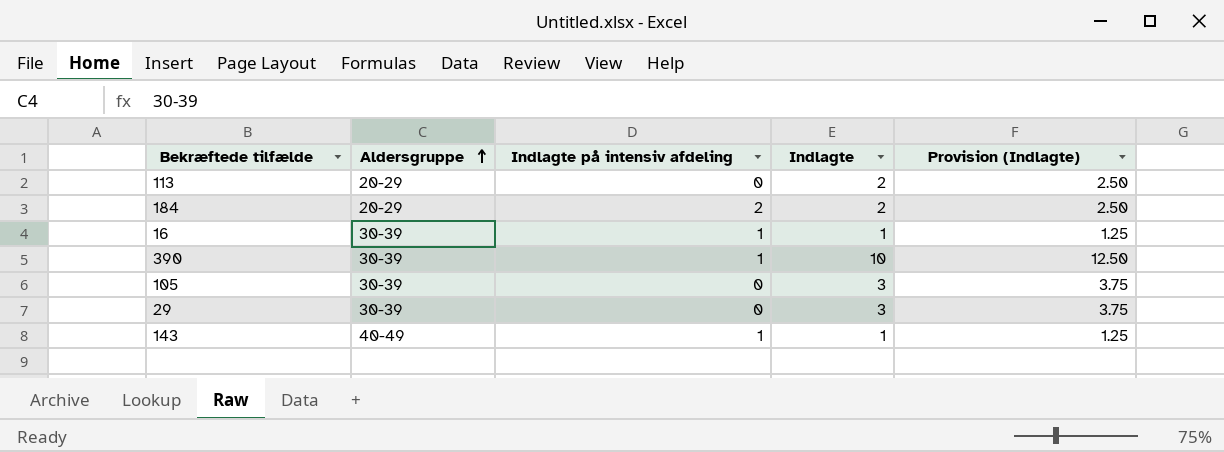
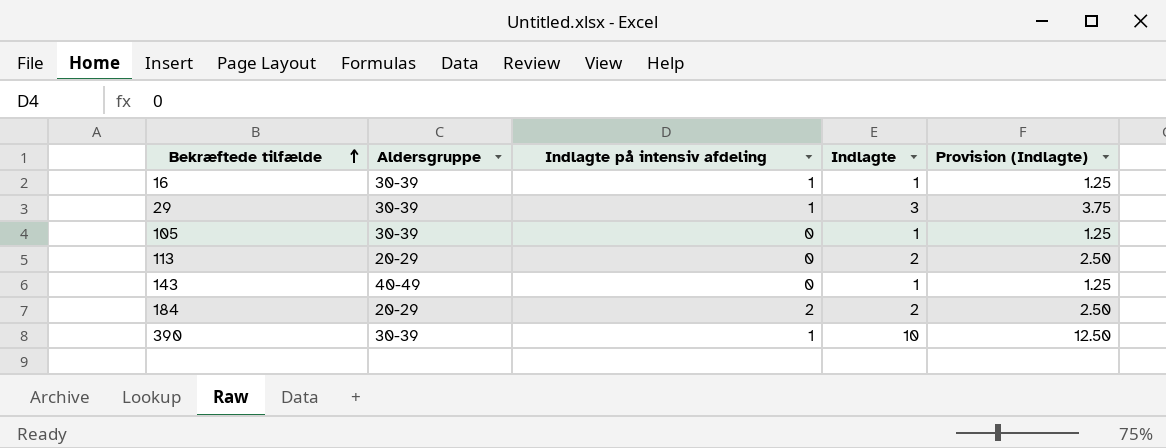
row order: Aldersgruppe ascending -> Bekræftede tilfælde ascending
29 | Indlagte på intensiv afdeling: 0 -> 1
105 | Indlagte: 3 -> 1
105 | Provision (Indlagte): 3.75 -> 1.25
143 | Indlagte på intensiv afdeling: 1 -> 0

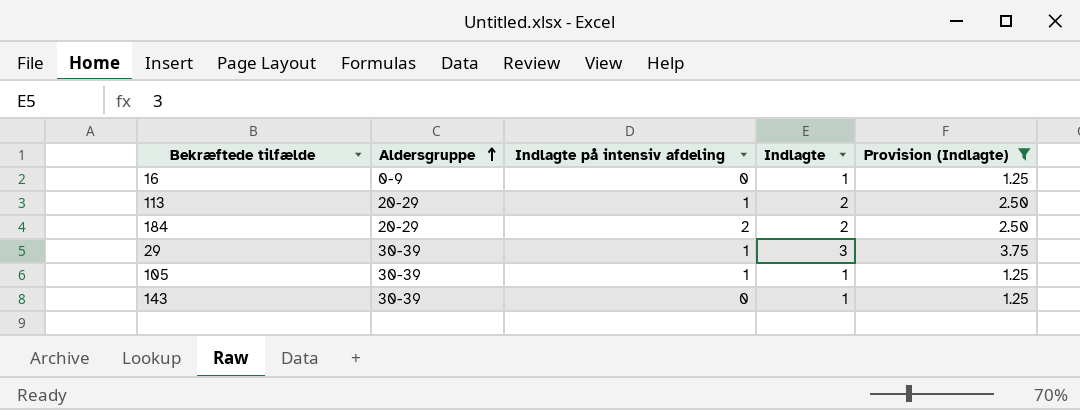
filter: none -> Provision (Indlagte) != 12.50
row order: Bekræftede tilfælde ascending -> Aldersgruppe ascending
16 | Aldersgruppe: 30-39 -> 0-9
16 | Indlagte på intensiv afdeling: 1 -> 0
113 | Indlagte på intensiv afdeling: 0 -> 1
105 | Indlagte på intensiv afdeling: 0 -> 1
143 | Aldersgruppe: 40-49 -> 30-39

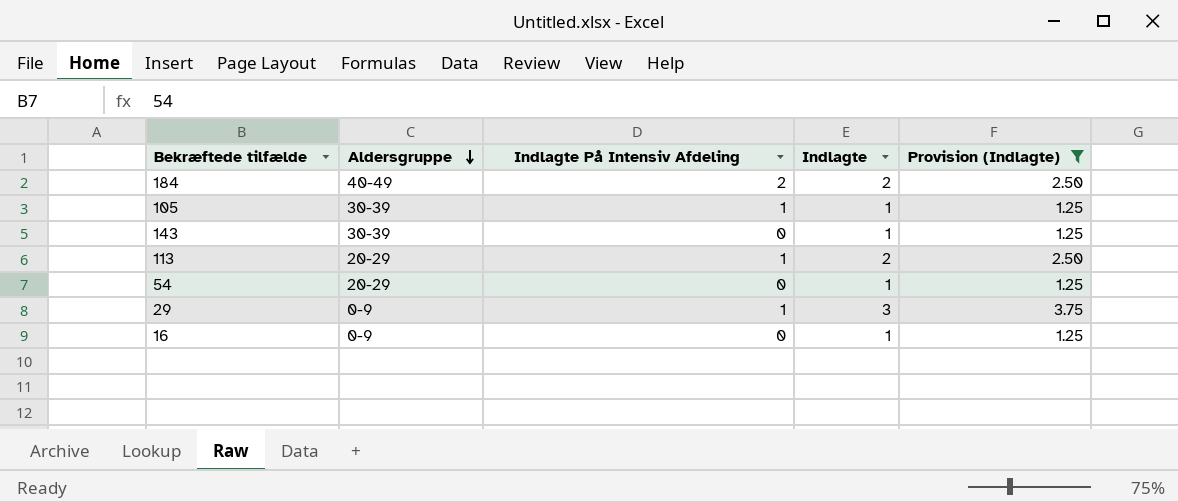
row order: Aldersgruppe ascending -> Aldersgruppe descending
column name: Indlagte på intensiv afdeling -> Indlagte På Intensiv Afdeling
184 | Aldersgruppe: 20-29 -> 40-49
row 54: none -> 20-29 | 0 | 1 | 1.25
29 | Aldersgruppe: 30-39 -> 0-9

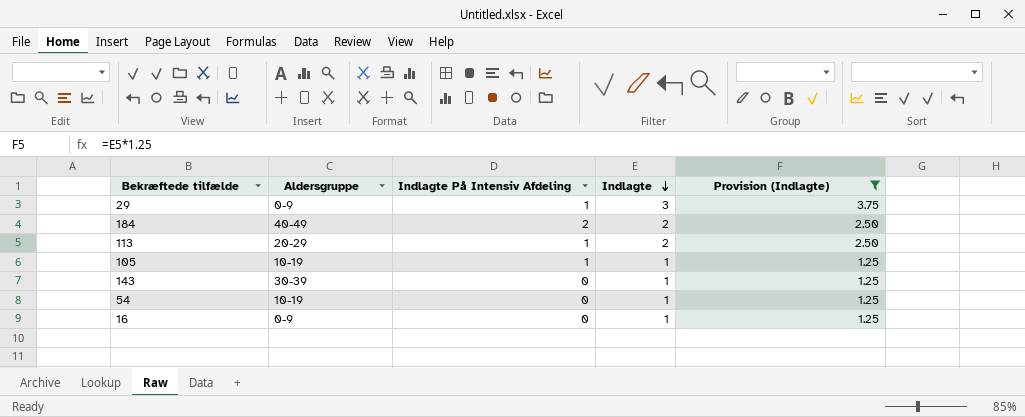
row order: Aldersgruppe descending -> Indlagte descending
105 | Aldersgruppe: 30-39 -> 10-19
54 | Aldersgruppe: 20-29 -> 10-19

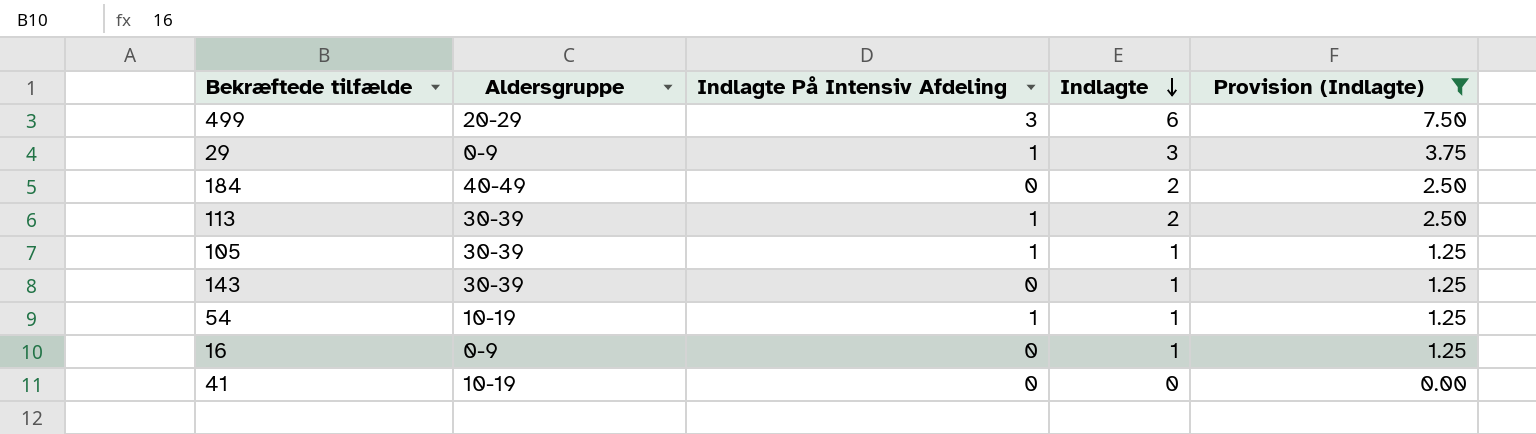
row 499: none -> 20-29 | 3 | 6 | 7.50
184 | Indlagte På Intensiv Afdeling: 2 -> 0
113 | Aldersgruppe: 20-29 -> 30-39
105 | Aldersgruppe: 10-19 -> 30-39
54 | Indlagte På Intensiv Afdeling: 0 -> 1
row 41: none -> 10-19 | 0 | 0 | 0.00

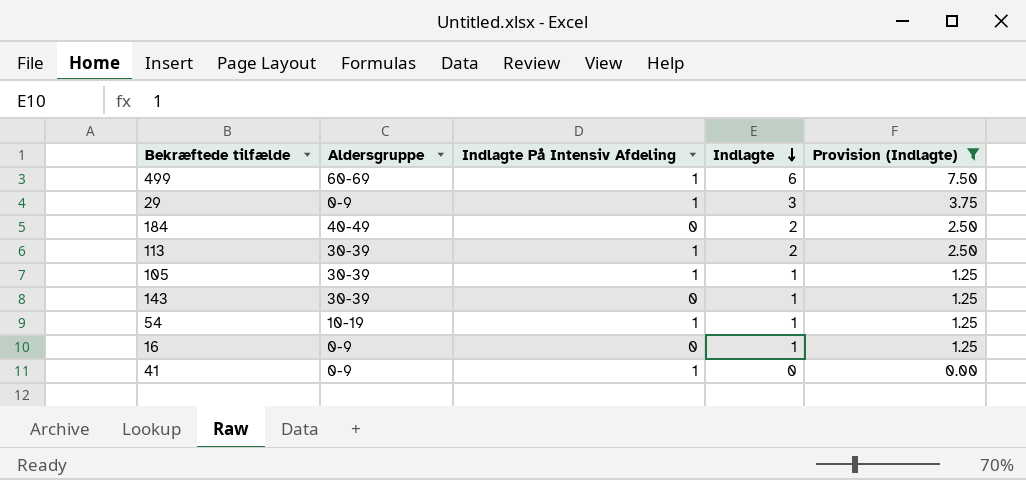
499 | Aldersgruppe: 20-29 -> 60-69
499 | Indlagte På Intensiv Afdeling: 3 -> 1
41 | Aldersgruppe: 10-19 -> 0-9
41 | Indlagte På Intensiv Afdeling: 0 -> 1

